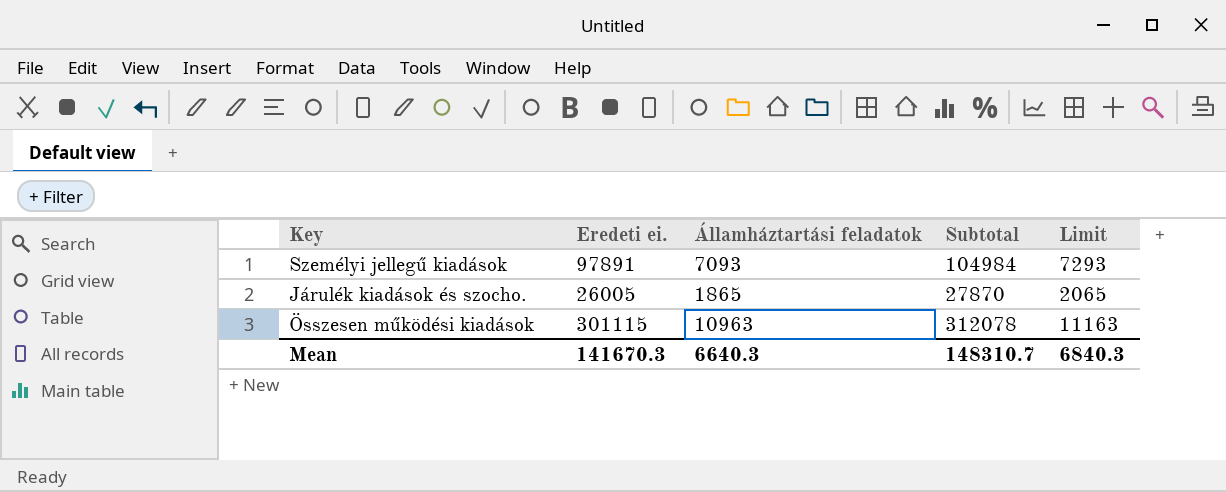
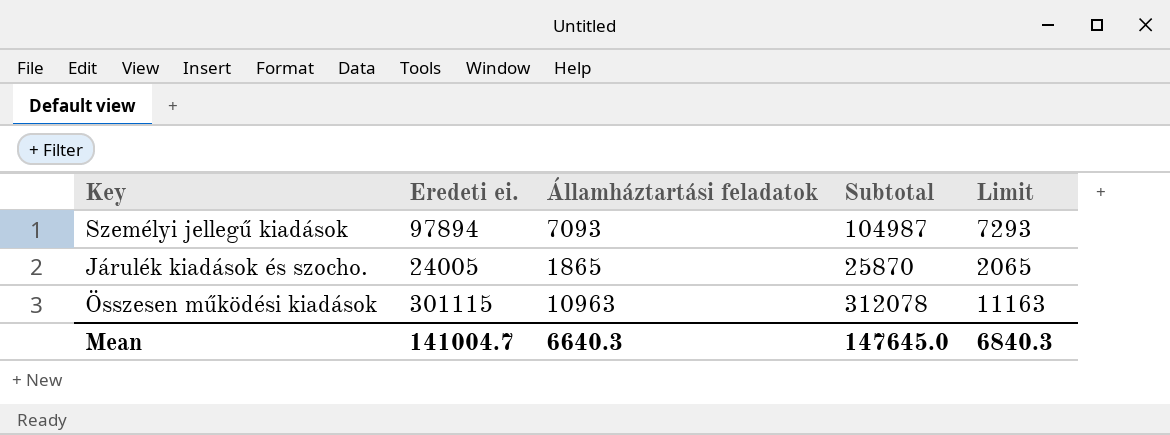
Személyi jellegű kiadások | Eredeti ei.: 97891 -> 97894
Személyi jellegű kiadások | Subtotal: 104984 -> 104987
Járulék kiadások és szocho. | Eredeti ei.: 26005 -> 24005
Járulék kiadások és szocho. | Subtotal: 27870 -> 25870
Mean | Eredeti ei.: 141670.3 -> 141004.7
Mean | Subtotal: 148310.7 -> 147645.0

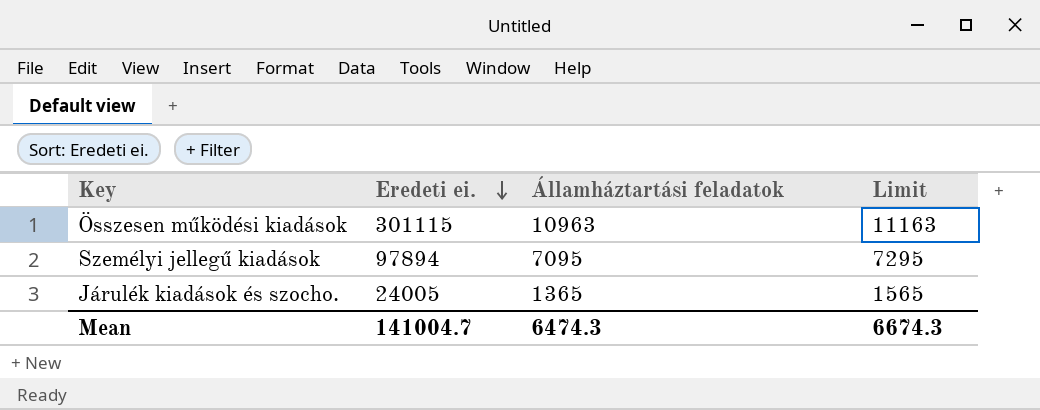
row order: none -> Eredeti ei. descending
column Subtotal | formula: [Eredeti ei.] + [Államháztartási feladatok] -> none
Személyi jellegű kiadások | Államháztartási feladatok: 7093 -> 7095
Személyi jellegű kiadások | Limit: 7293 -> 7295
Járulék kiadások és szocho. | Államháztartási feladatok: 1865 -> 1365
Járulék kiadások és szocho. | Limit: 2065 -> 1565
Mean | Államháztartási feladatok: 6640.3 -> 6474.3
Mean | Limit: 6840.3 -> 6674.3

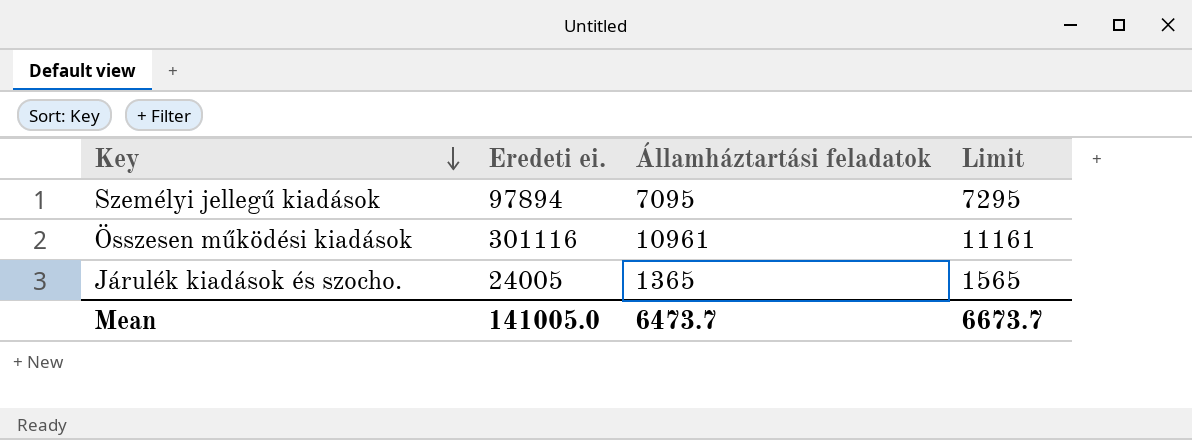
row order: Eredeti ei. descending -> Key descending
Összesen működési kiadások | Eredeti ei.: 301115 -> 301116
Összesen működési kiadások | Államháztartási feladatok: 10963 -> 10961
Összesen működési kiadások | Limit: 11163 -> 11161
Mean | Eredeti ei.: 141004.7 -> 141005.0
Mean | Államháztartási feladatok: 6474.3 -> 6473.7
Mean | Limit: 6674.3 -> 6673.7

